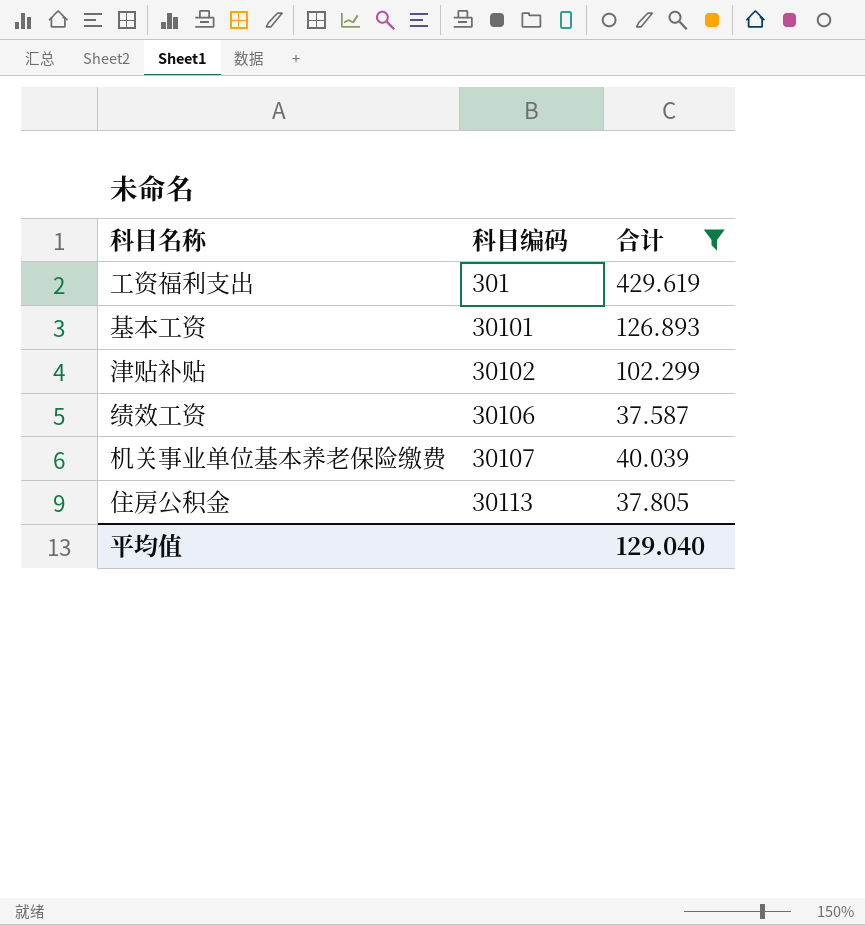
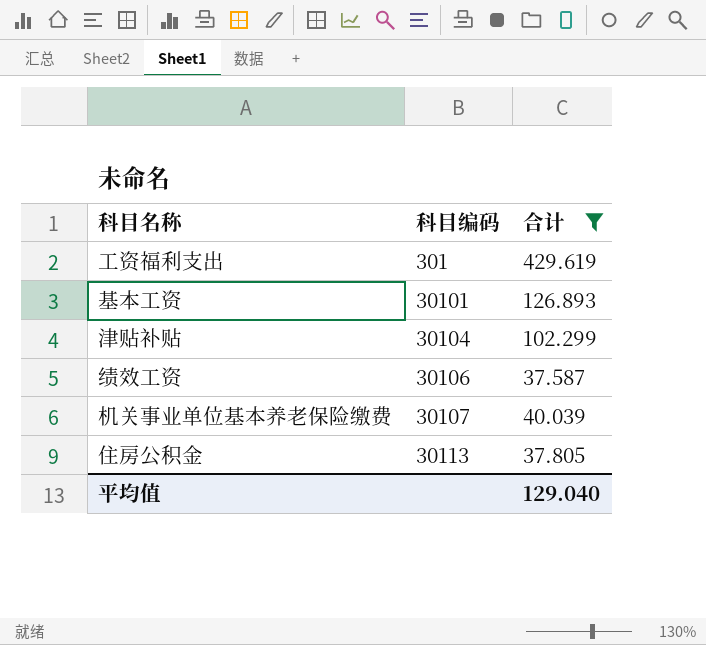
津贴补贴 | 科目编码: 30102 -> 30104

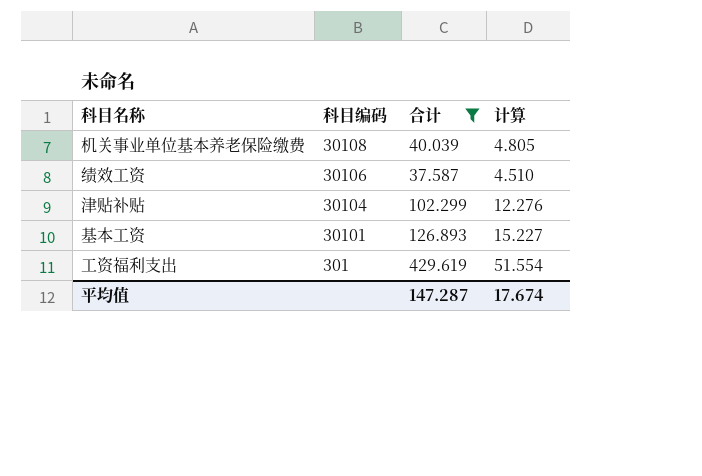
row order: 科目编码 ascending -> 科目编码 descending
column 计算 | formula: none -> [合计] * 0.12
row 住房公积金: 30113 | 37.805 -> none
机关事业单位基本养老保险缴费 | 科目编码: 30107 -> 30108
平均值 | 合计: 129.040 -> 147.287

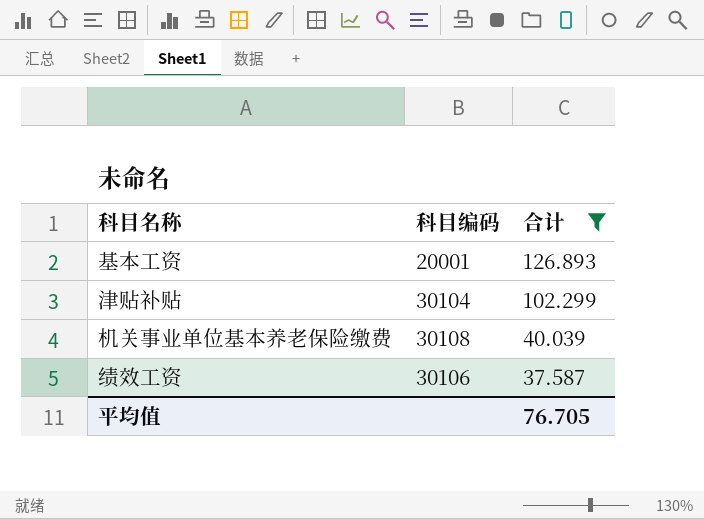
row order: 科目编码 descending -> 合计 descending
column 计算 | formula: [合计] * 0.12 -> none
row 工资福利支出: 301 | 429.619 | 51.554 -> none
基本工资 | 科目编码: 30101 -> 20001
平均值 | 合计: 147.287 -> 76.705

